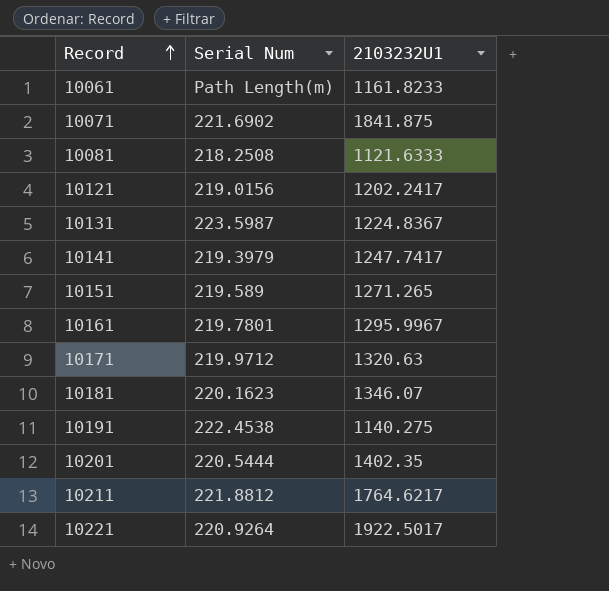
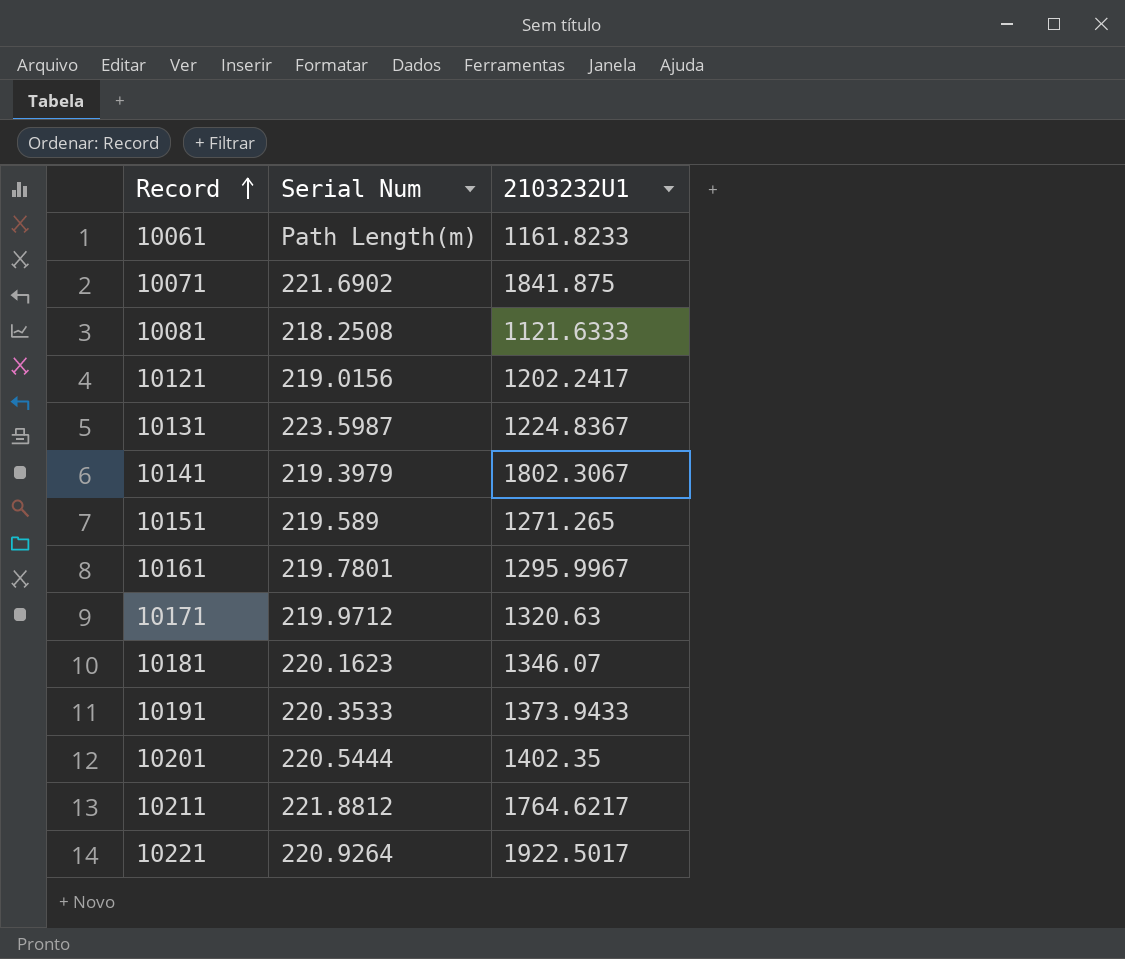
10141 | 2103232U1: 1247.7417 -> 1802.3067
10191 | Serial Num: 222.4538 -> 220.3533
10191 | 2103232U1: 1140.275 -> 1373.9433

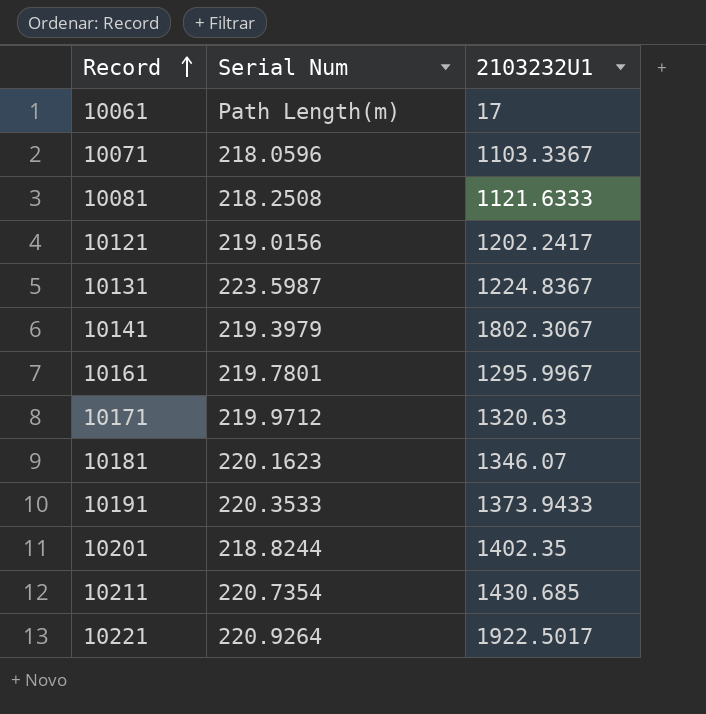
row 10151: 219.589 | 1271.265 -> none
10061 | 2103232U1: 1161.8233 -> 17
10071 | Serial Num: 221.6902 -> 218.0596
10071 | 2103232U1: 1841.875 -> 1103.3367
10201 | Serial Num: 220.5444 -> 218.8244
10211 | Serial Num: 221.8812 -> 220.7354
10211 | 2103232U1: 1764.6217 -> 1430.685

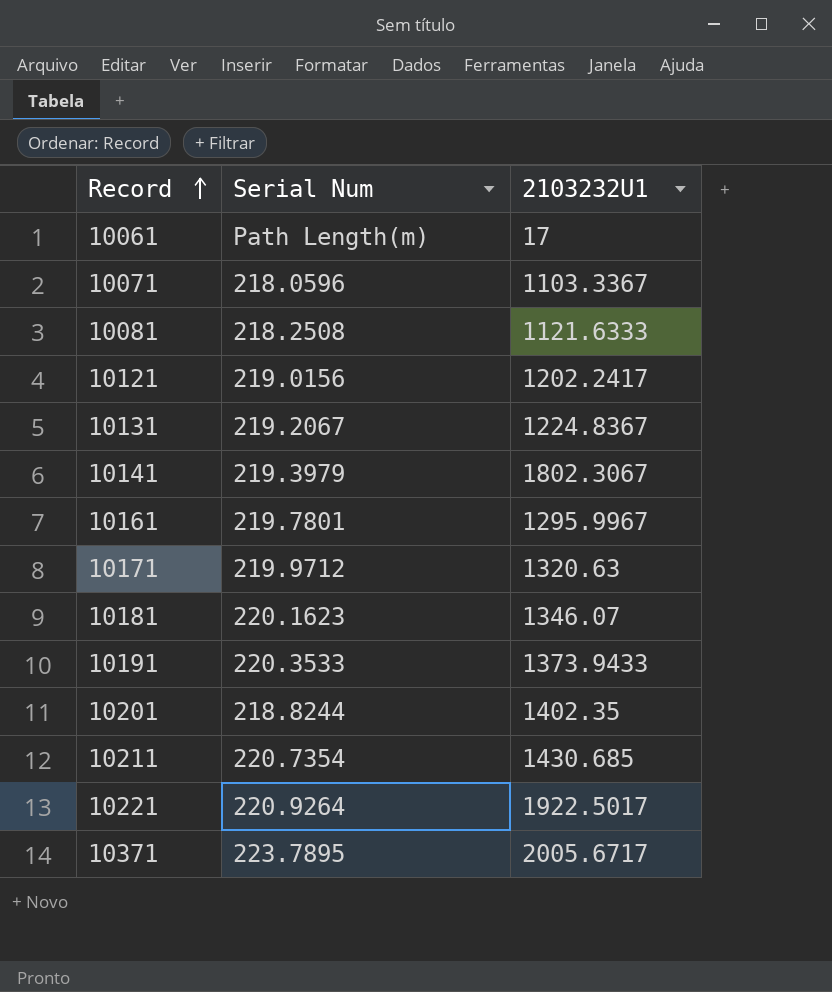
10131 | Serial Num: 223.5987 -> 219.2067
row 10371: none -> 223.7895 | 2005.6717

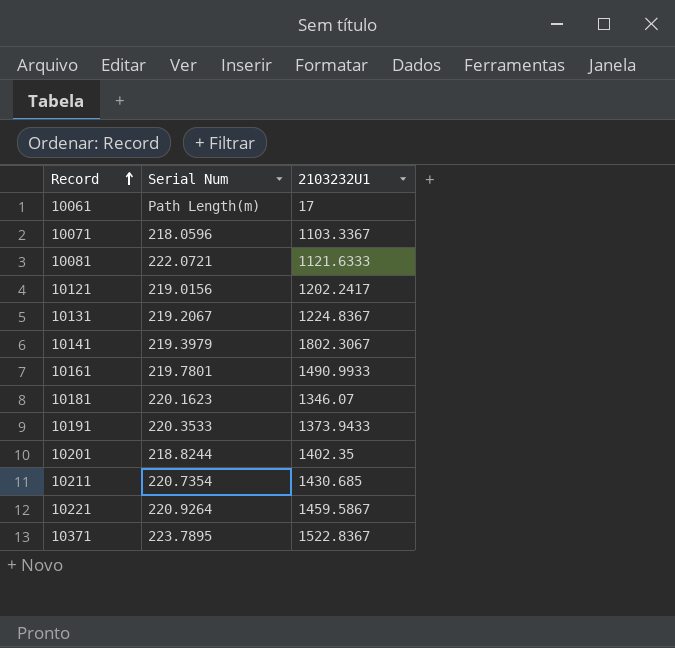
row 10171: 219.9712 | 1320.63 -> none
10081 | Serial Num: 218.2508 -> 222.0721
10161 | 2103232U1: 1295.9967 -> 1490.9933
10221 | 2103232U1: 1922.5017 -> 1459.5867
10371 | 2103232U1: 2005.6717 -> 1522.8367

